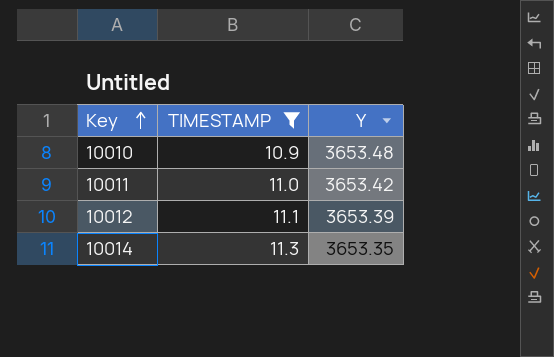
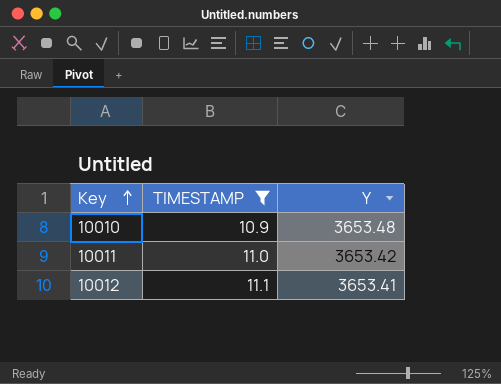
row 10014: 11.3 | 3653.35 -> none
10012 | Y: 3653.39 -> 3653.41

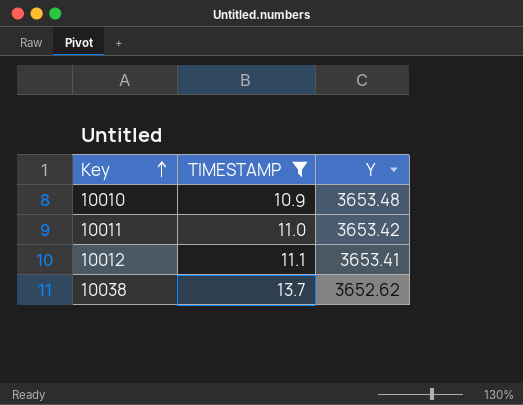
row 10038: none -> 13.7 | 3652.62

